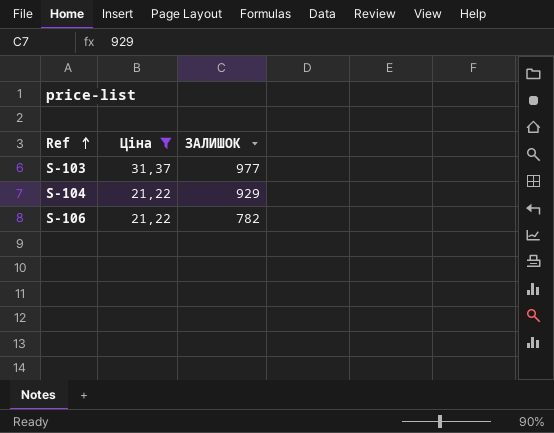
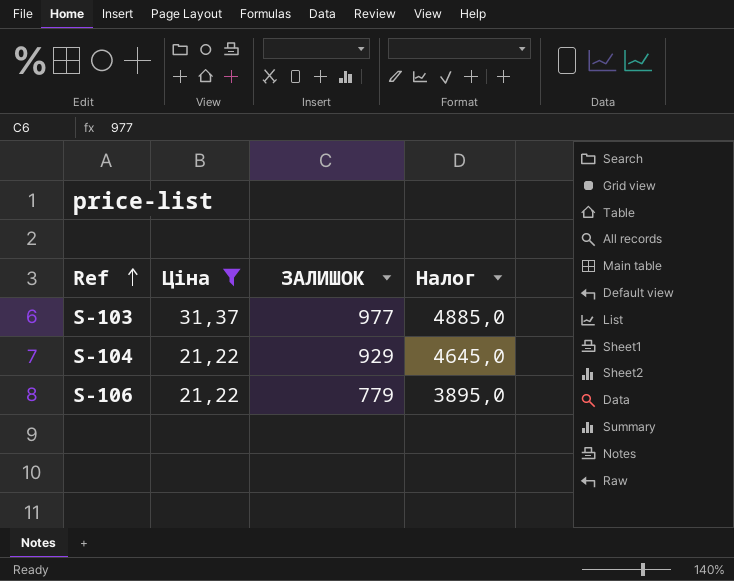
column Налог | formula: none -> [ЗАЛИШОК] * 5
S-106 | ЗАЛИШОК: 782 -> 779

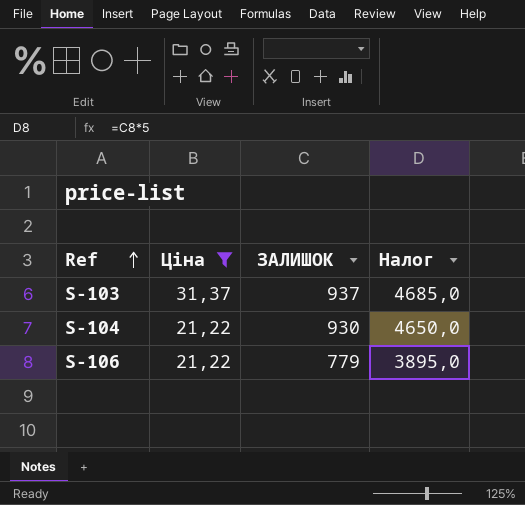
S-103 | ЗАЛИШОК: 977 -> 937
S-103 | Налог: 4885,0 -> 4685,0
S-104 | ЗАЛИШОК: 929 -> 930
S-104 | Налог: 4645,0 -> 4650,0

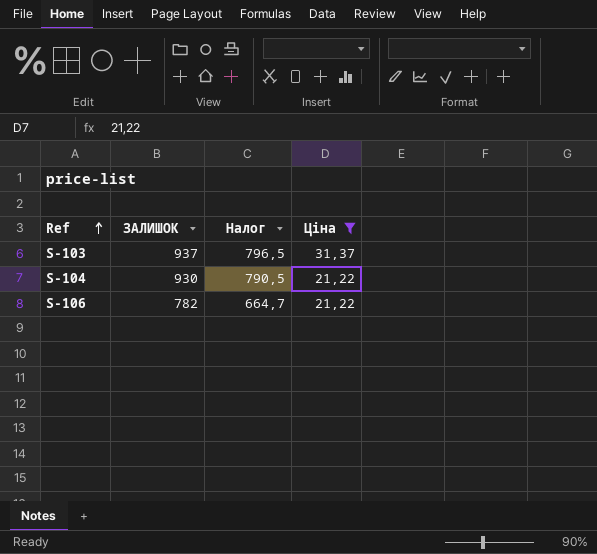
column Налог | formula: [ЗАЛИШОК] * 5 -> [ЗАЛИШОК] * 0,85
column Ціна | position: 2 -> 4
S-106 | ЗАЛИШОК: 779 -> 782

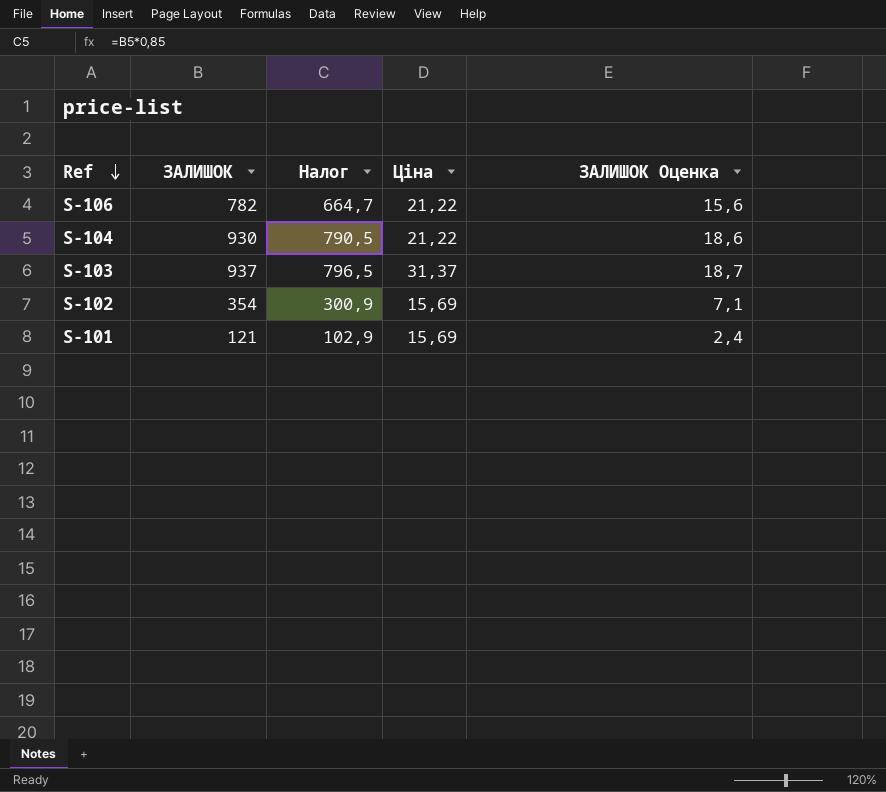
filter: Ціна != 15,69 -> none
row order: Ref ascending -> Ref descending
column ЗАЛИШОК Оценка | formula: none -> [ЗАЛИШОК] * 0,02

